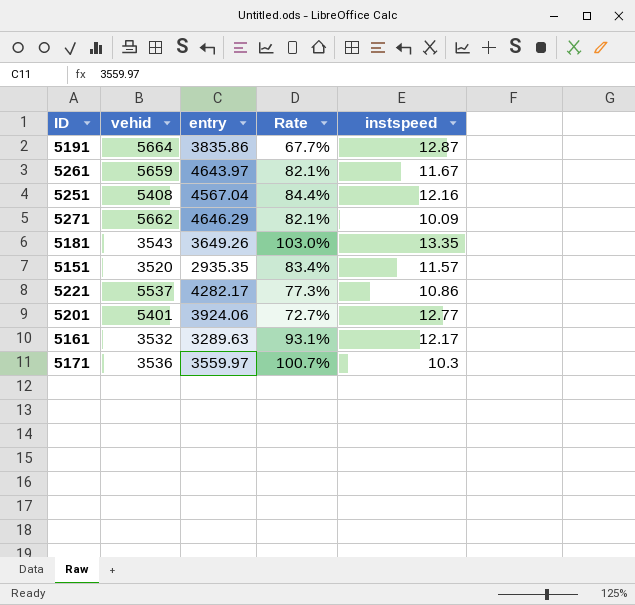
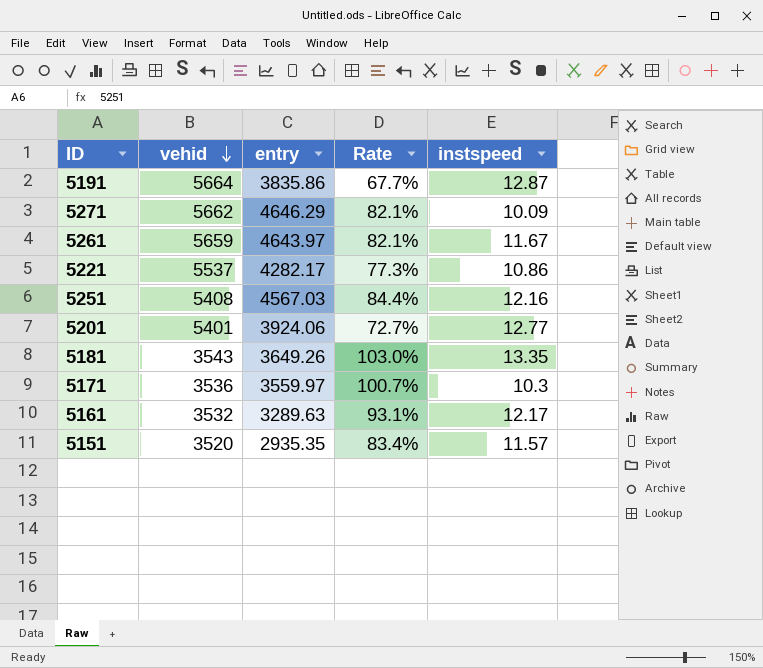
row order: none -> vehid descending
5251 | entry: 4567.04 -> 4567.03

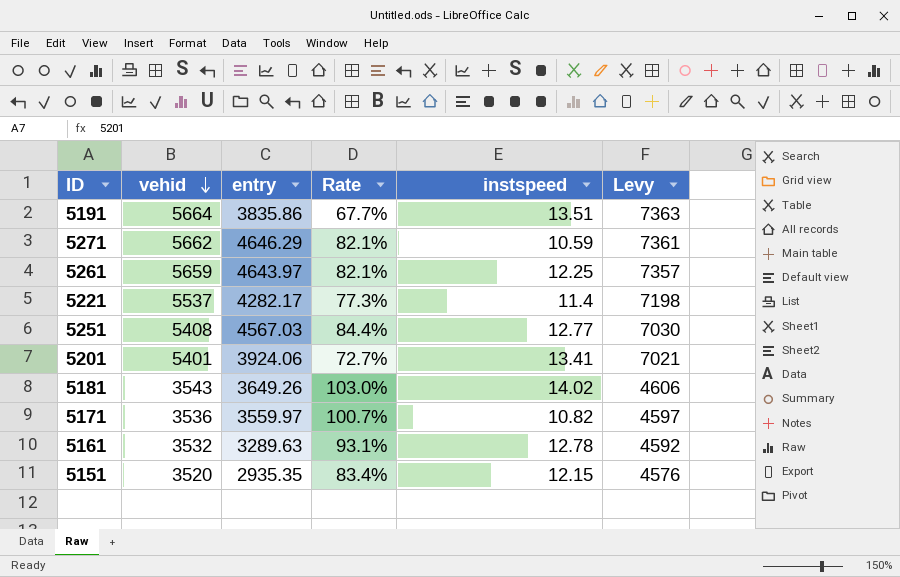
column Levy | formula: none -> [vehid] * 1.3
5191 | instspeed: 12.87 -> 13.51
5271 | instspeed: 10.09 -> 10.59
5261 | instspeed: 11.67 -> 12.25
5221 | instspeed: 10.86 -> 11.4
5251 | instspeed: 12.16 -> 12.77
5201 | instspeed: 12.77 -> 13.41
5181 | instspeed: 13.35 -> 14.02
5171 | instspeed: 10.3 -> 10.82
5161 | instspeed: 12.17 -> 12.78
5151 | instspeed: 11.57 -> 12.15

